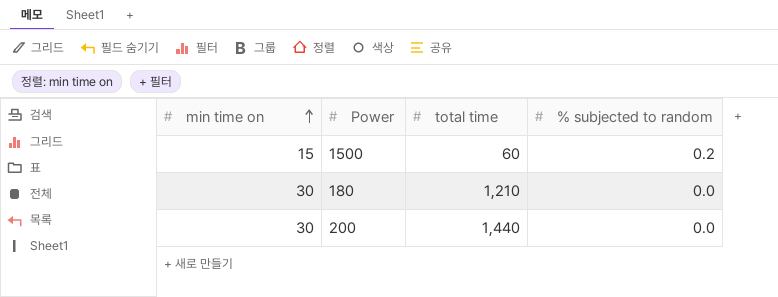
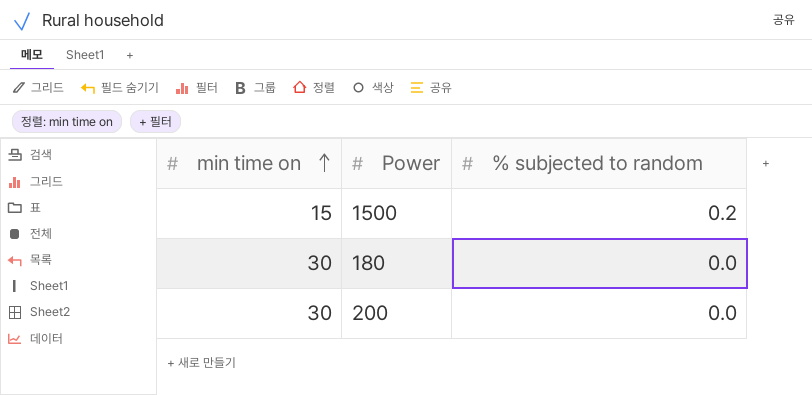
column total time | position: 3 -> none

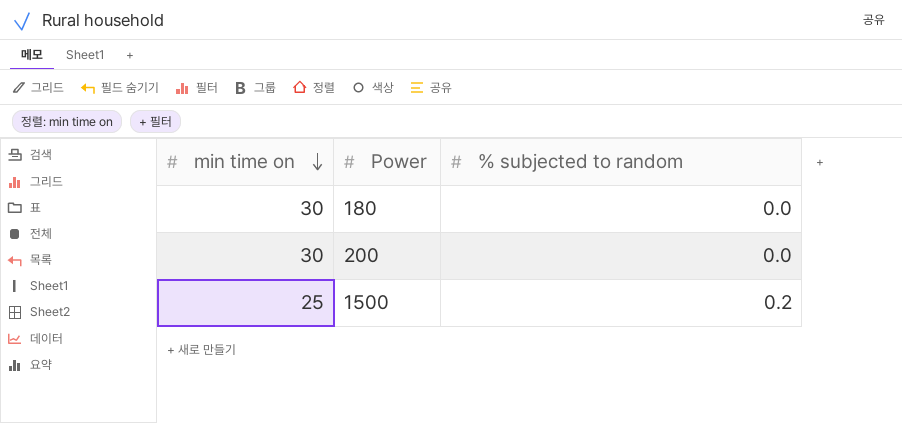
row order: min time on ascending -> min time on descending
1500 | min time on: 15 -> 25

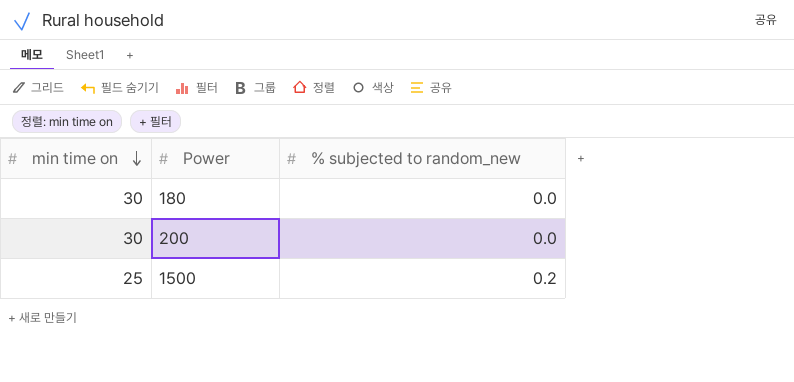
column name: % subjected to random -> % subjected to random_new

